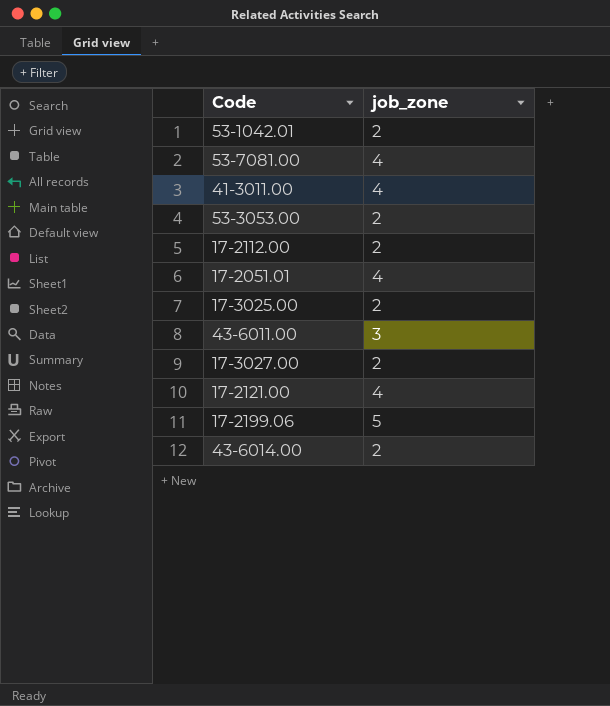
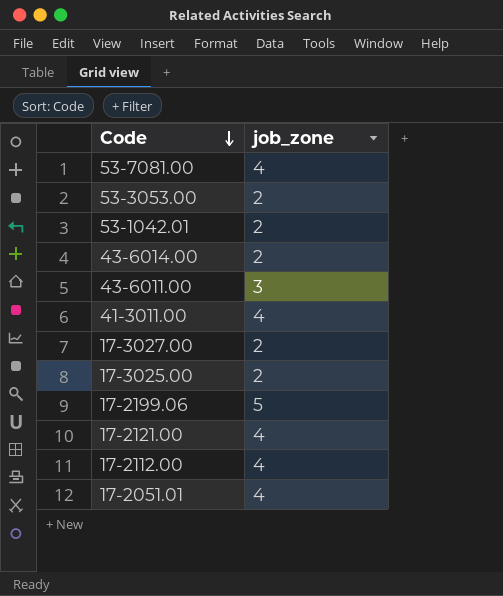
row order: none -> Code descending
17-2112.00 | job_zone: 2 -> 4

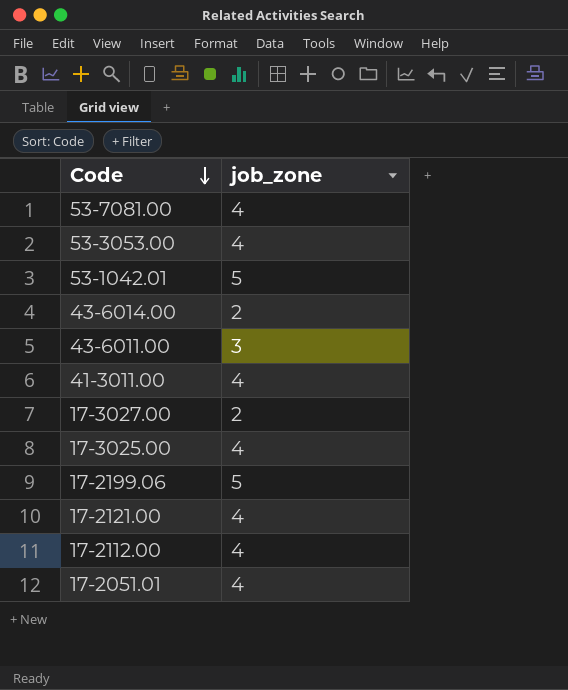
53-3053.00 | job_zone: 2 -> 4
53-1042.01 | job_zone: 2 -> 5
17-3025.00 | job_zone: 2 -> 4

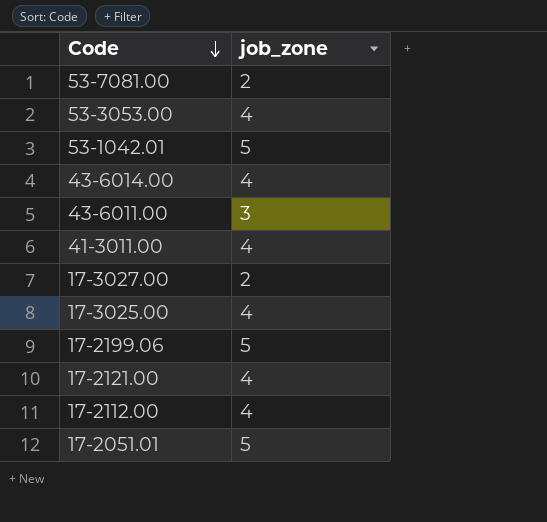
53-7081.00 | job_zone: 4 -> 2
43-6014.00 | job_zone: 2 -> 4
17-2051.01 | job_zone: 4 -> 5

